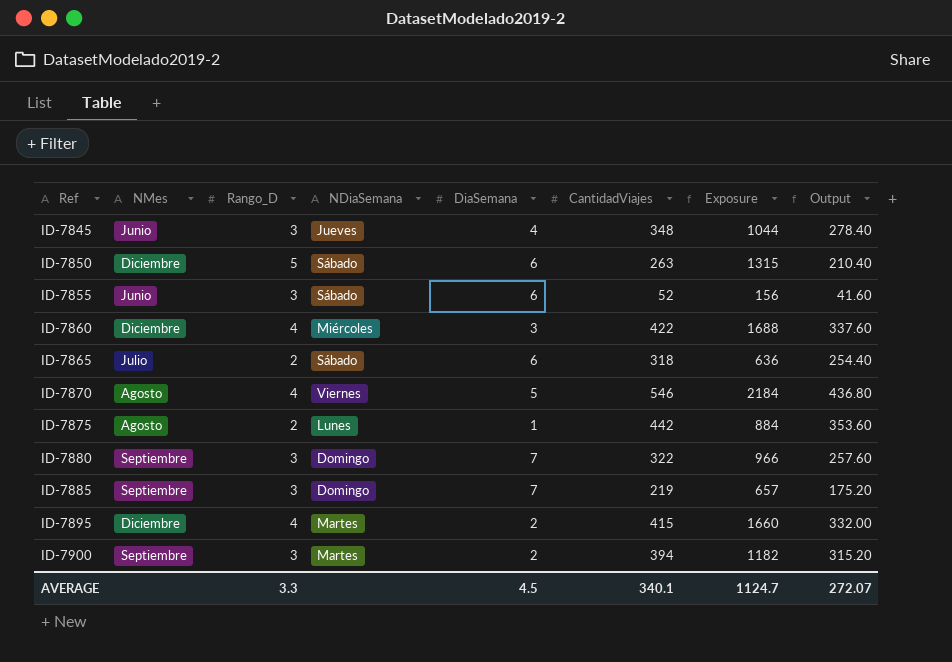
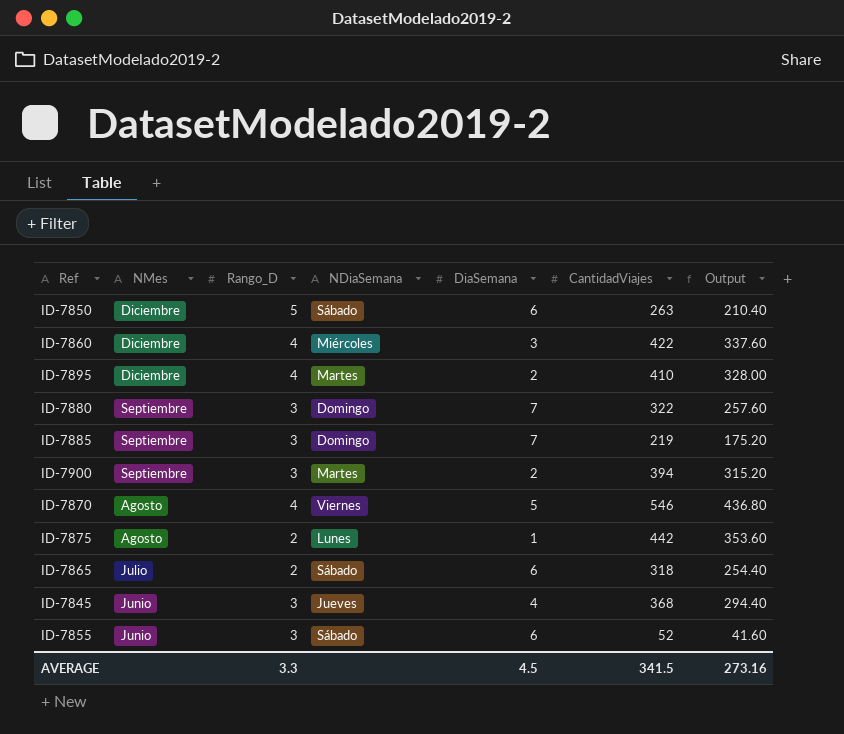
row order: Ref ascending -> NMes descending
column Exposure | formula: [Rango_D] * [CantidadViajes] -> none
ID-7895 | CantidadViajes: 415 -> 410
ID-7895 | Output: 332.00 -> 328.00
ID-7845 | CantidadViajes: 348 -> 368
ID-7845 | Output: 278.40 -> 294.40
AVERAGE | CantidadViajes: 340.1 -> 341.5
AVERAGE | Output: 272.07 -> 273.16

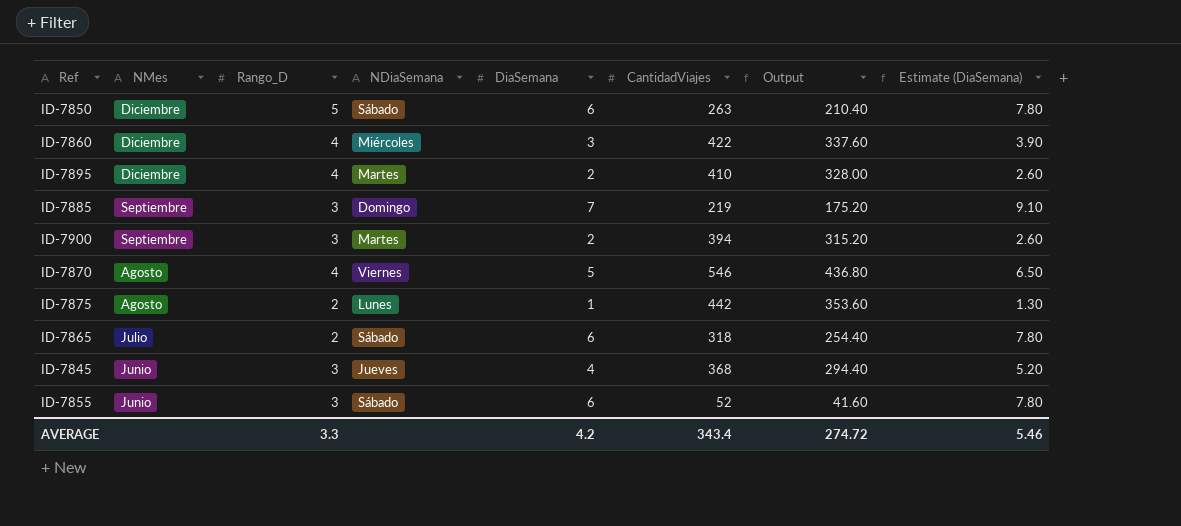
column Estimate (DiaSemana) | formula: none -> [DiaSemana] * 1.3
row ID-7880: Septiembre | 3 | Domingo | 7 | 322 | 257.60 -> none
AVERAGE | DiaSemana: 4.5 -> 4.2
AVERAGE | CantidadViajes: 341.5 -> 343.4
AVERAGE | Output: 273.16 -> 274.72

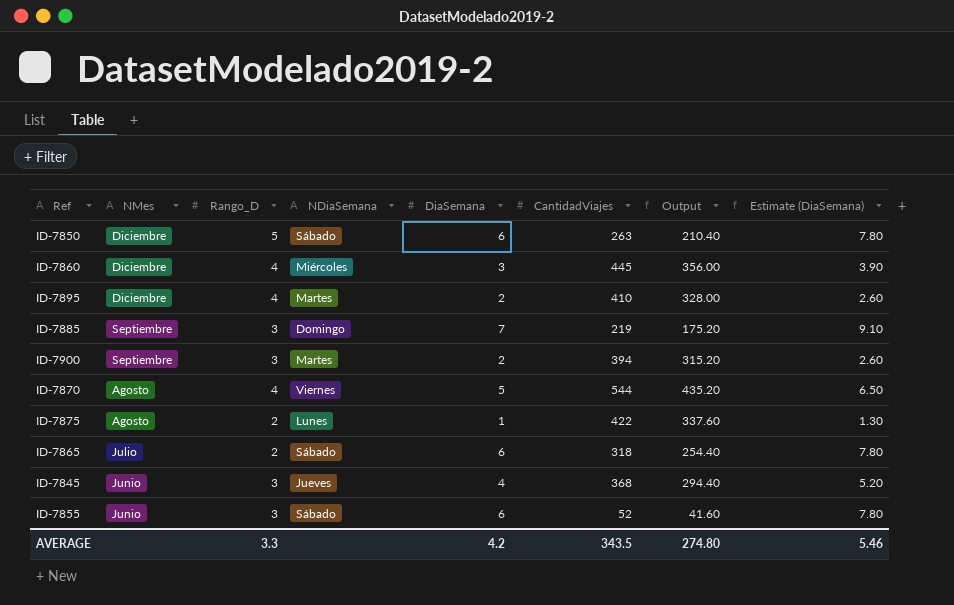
ID-7860 | CantidadViajes: 422 -> 445
ID-7860 | Output: 337.60 -> 356.00
ID-7870 | CantidadViajes: 546 -> 544
ID-7870 | Output: 436.80 -> 435.20
ID-7875 | CantidadViajes: 442 -> 422
ID-7875 | Output: 353.60 -> 337.60
AVERAGE | CantidadViajes: 343.4 -> 343.5
AVERAGE | Output: 274.72 -> 274.80

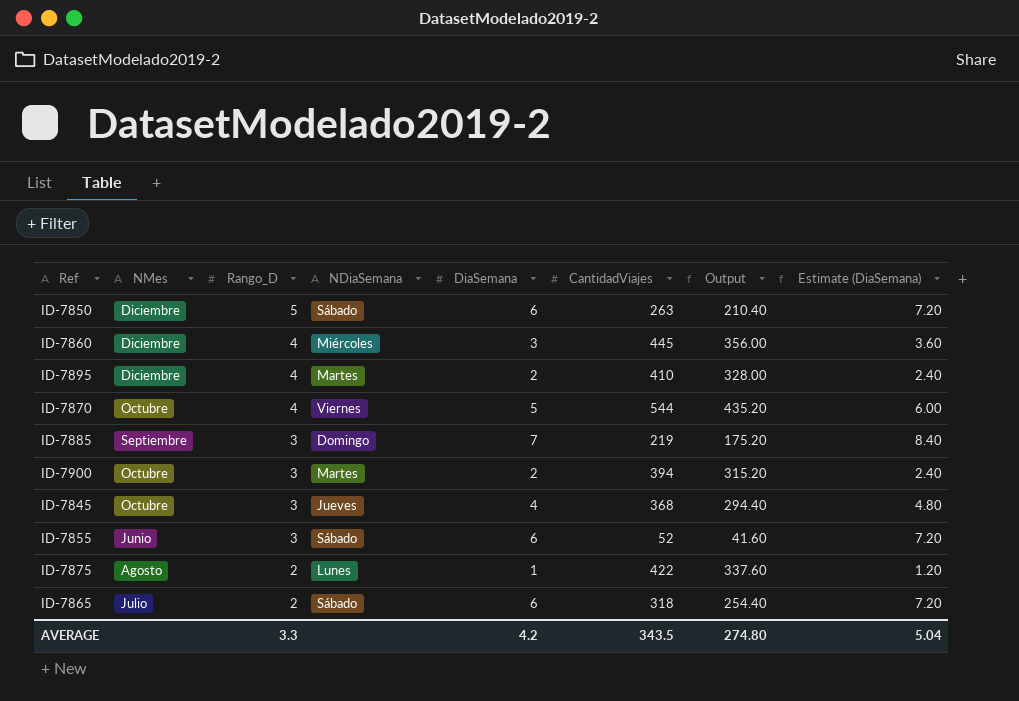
row order: NMes descending -> Rango_D descending
column Estimate (DiaSemana) | formula: [DiaSemana] * 1.3 -> [DiaSemana] * 1.2
ID-7870 | NMes: Agosto -> Octubre
ID-7900 | NMes: Septiembre -> Octubre
ID-7845 | NMes: Junio -> Octubre
AVERAGE | Estimate (DiaSemana): 5.46 -> 5.04

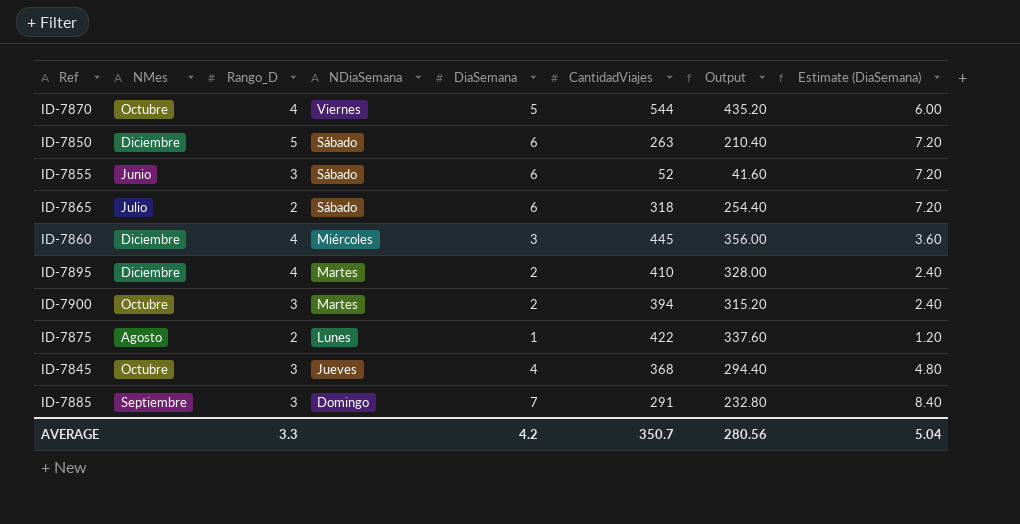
row order: Rango_D descending -> NDiaSemana descending
ID-7885 | CantidadViajes: 219 -> 291
ID-7885 | Output: 175.20 -> 232.80
AVERAGE | CantidadViajes: 343.5 -> 350.7
AVERAGE | Output: 274.80 -> 280.56

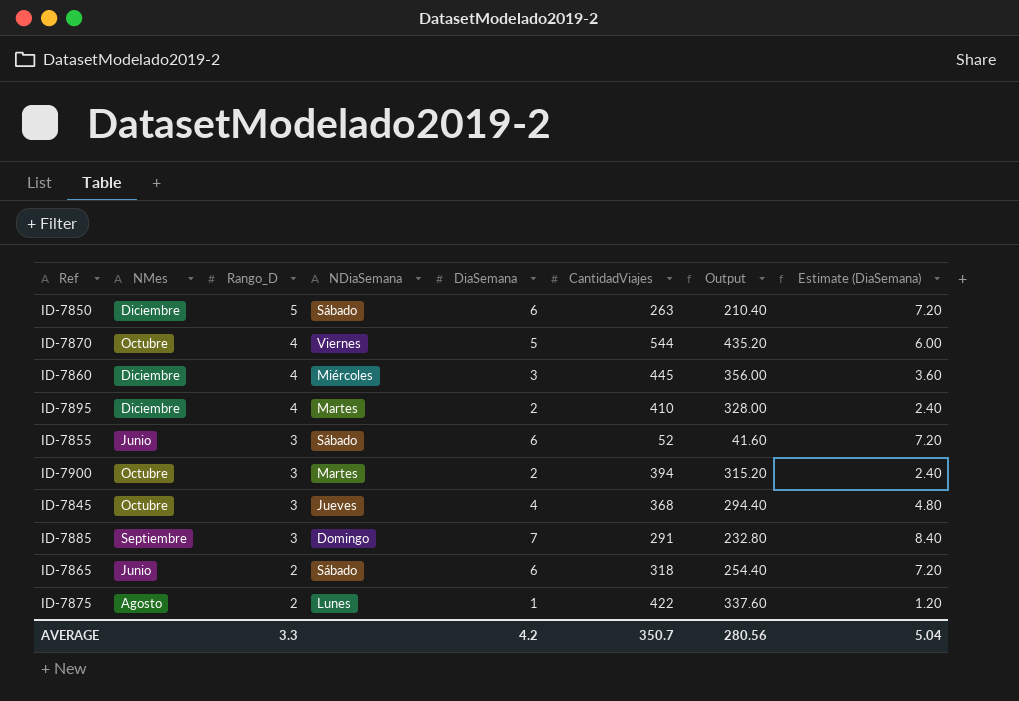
row order: NDiaSemana descending -> Rango_D descending
ID-7865 | NMes: Julio -> Junio

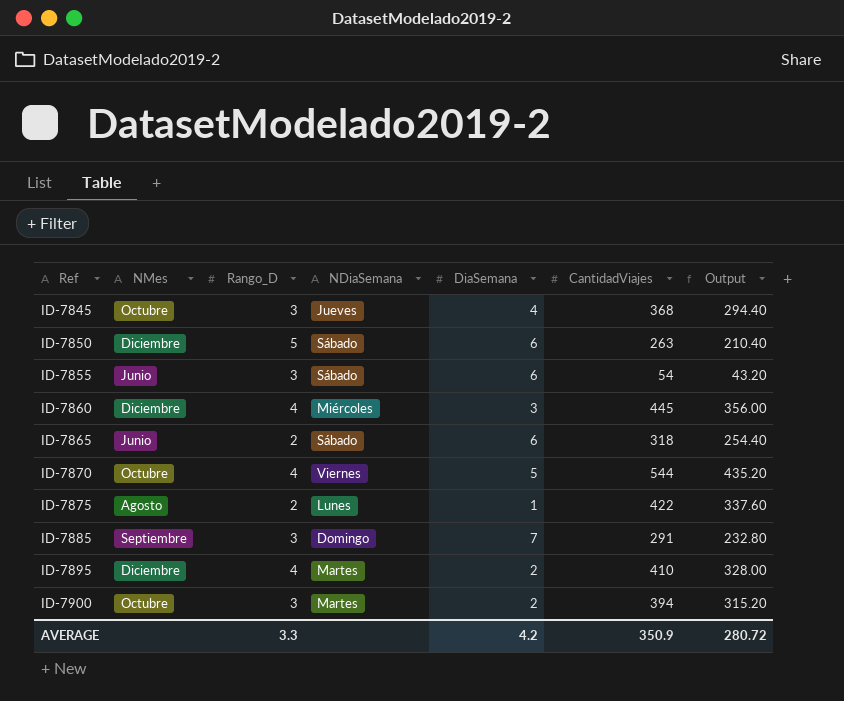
row order: Rango_D descending -> Ref ascending
column Estimate (DiaSemana) | formula: [DiaSemana] * 1.2 -> none
ID-7855 | CantidadViajes: 52 -> 54
ID-7855 | Output: 41.60 -> 43.20
AVERAGE | CantidadViajes: 350.7 -> 350.9
AVERAGE | Output: 280.56 -> 280.72

